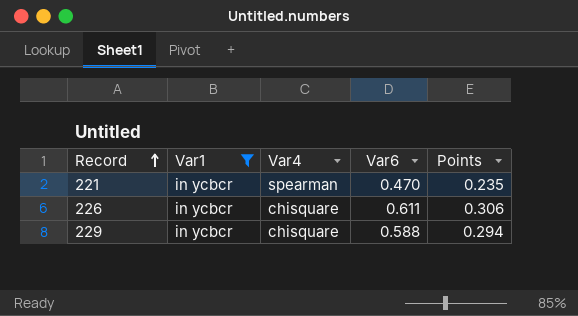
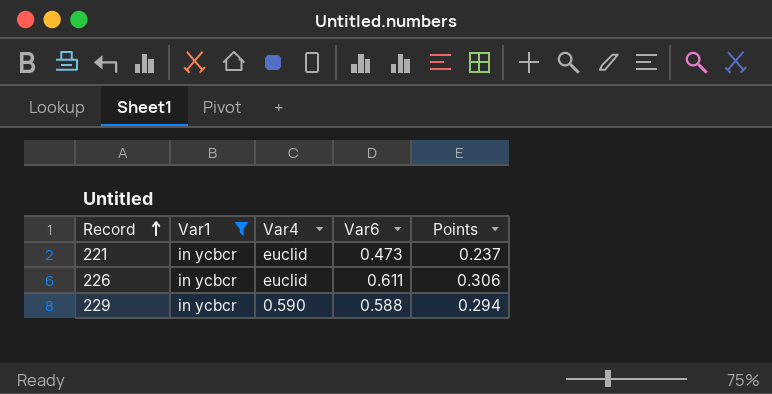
221 | Var4: spearman -> euclid
221 | Var6: 0.470 -> 0.473
221 | Points: 0.235 -> 0.237
226 | Var4: chisquare -> euclid
229 | Var4: chisquare -> 0.590

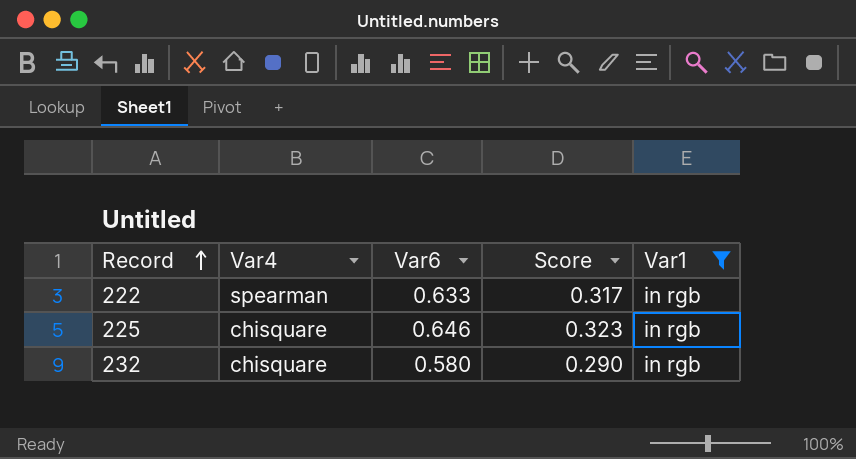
filter: Var1 = in ycbcr -> Var1 = in rgb
column name: Points -> Score
column Var1 | position: 2 -> 5

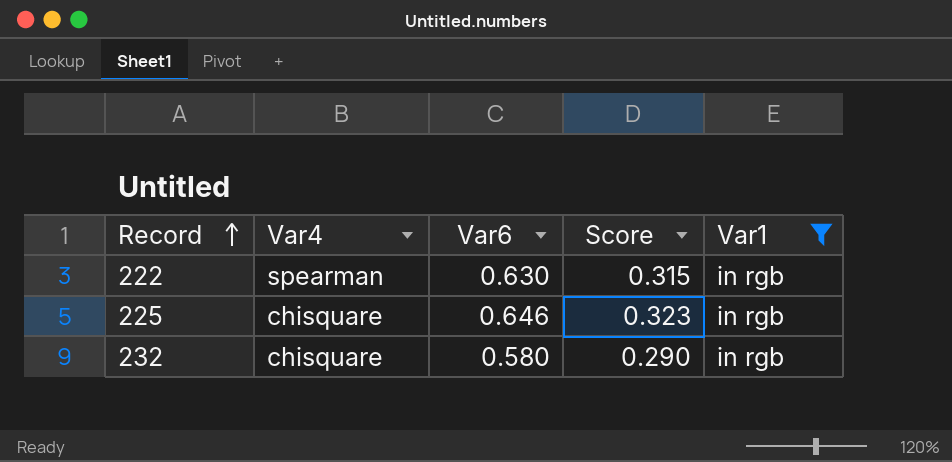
222 | Var6: 0.633 -> 0.630
222 | Score: 0.317 -> 0.315

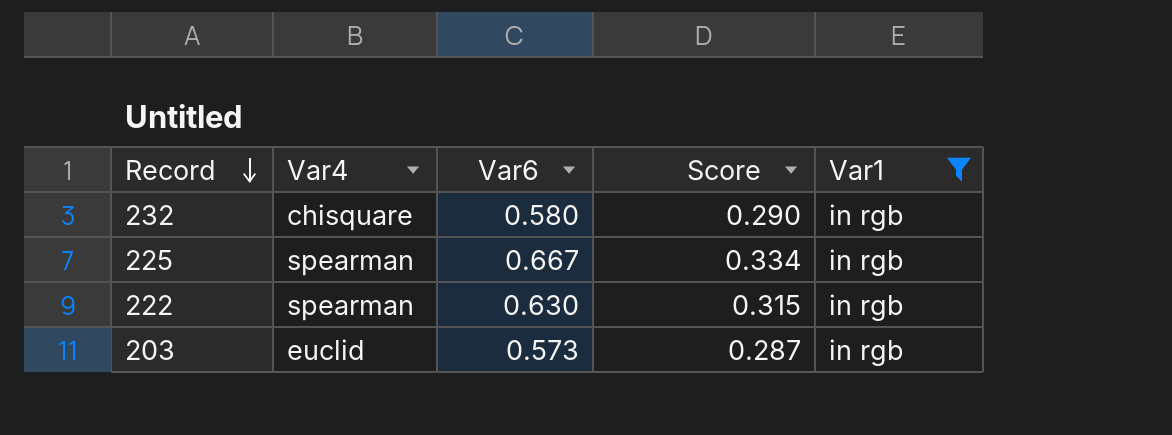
row order: Record ascending -> Record descending
225 | Var4: chisquare -> spearman
225 | Var6: 0.646 -> 0.667
225 | Score: 0.323 -> 0.334
row 203: none -> euclid | 0.573 | 0.287 | in rgb

